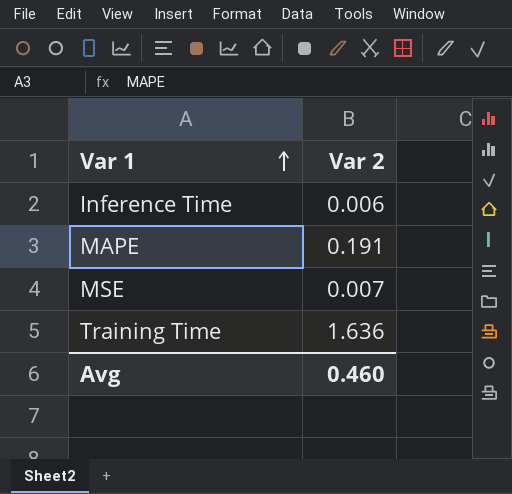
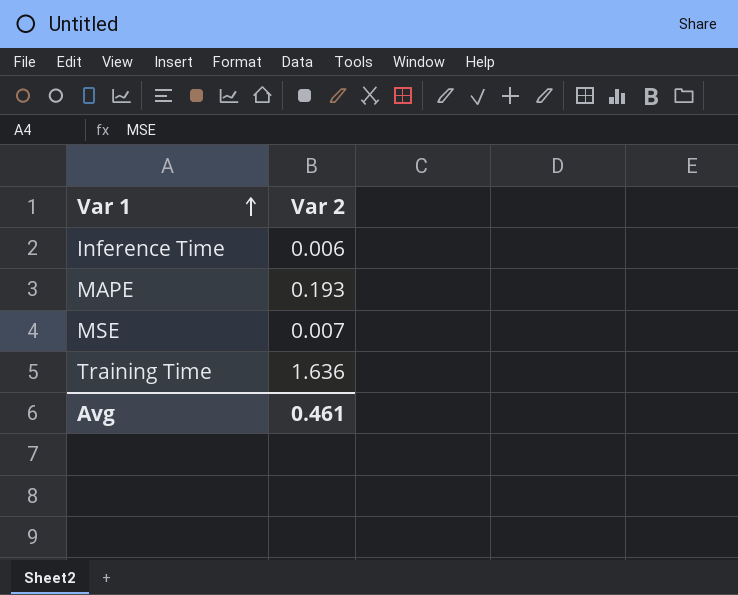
MAPE | Var 2: 0.191 -> 0.193
Avg | Var 2: 0.460 -> 0.461

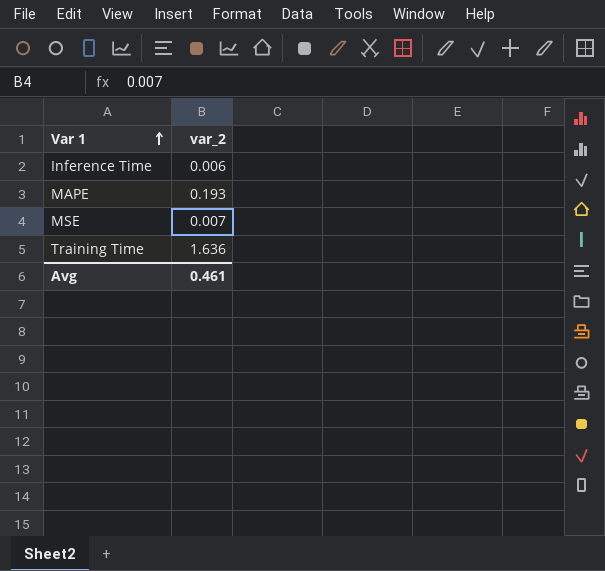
column name: Var 2 -> var_2

